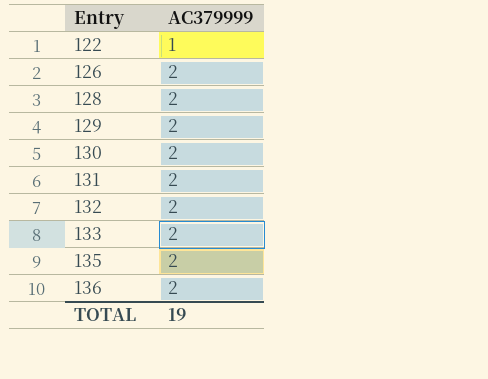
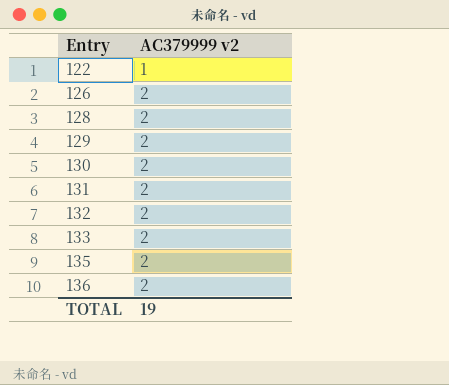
column name: AC379999 -> AC379999 v2

